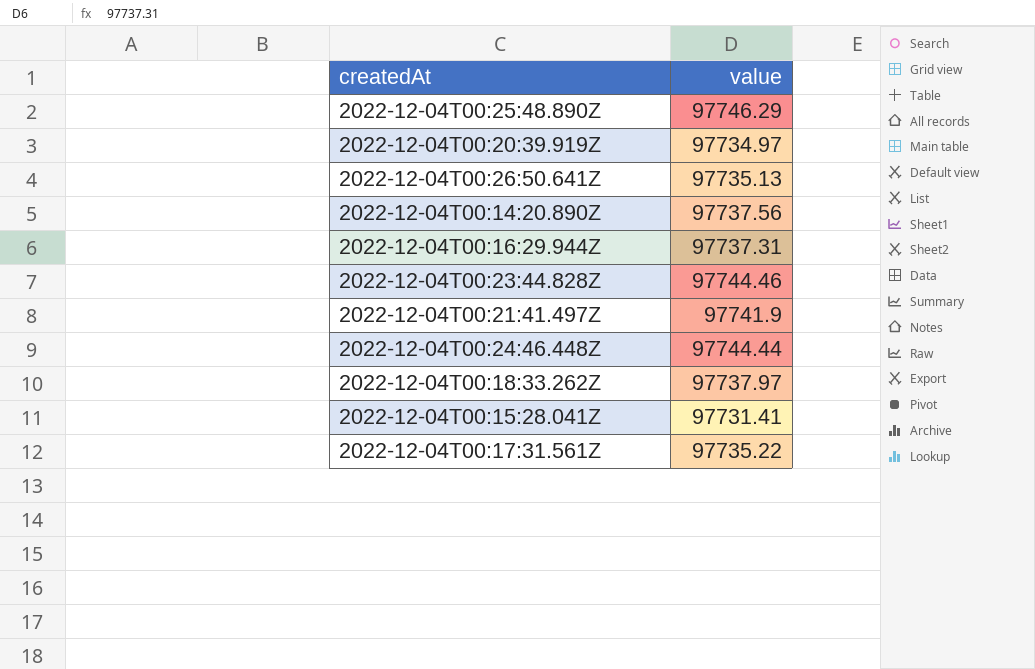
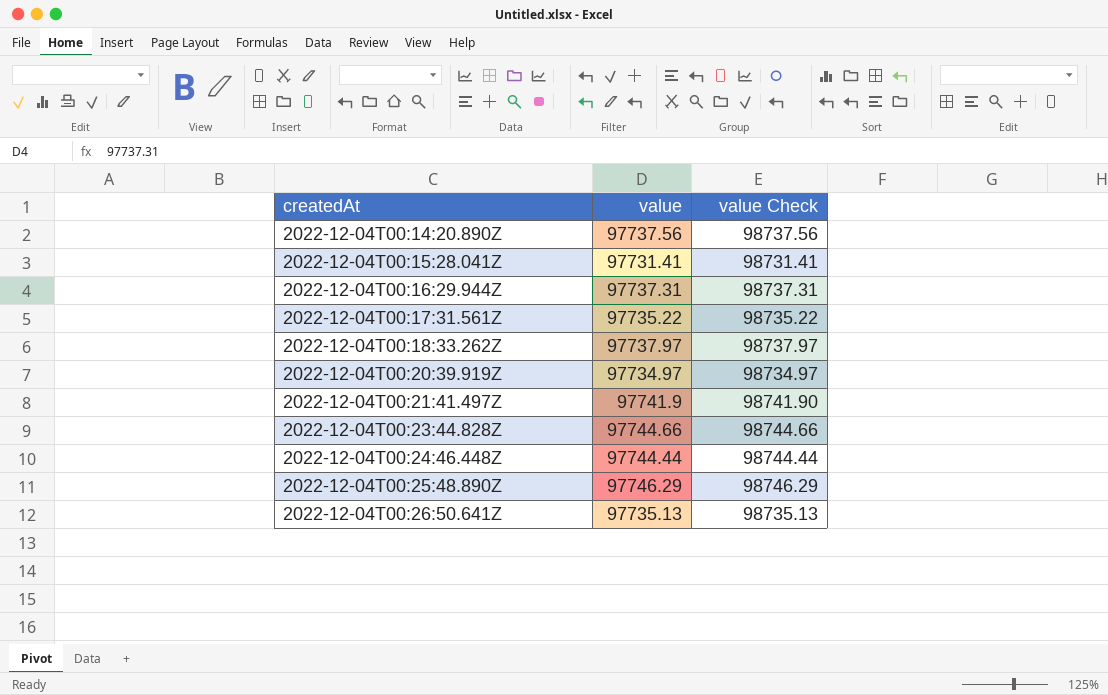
row order: none -> createdAt ascending
column value Check | formula: none -> [value] + 1000
2022-12-04T00:23:44.828Z | value: 97744.46 -> 97744.66

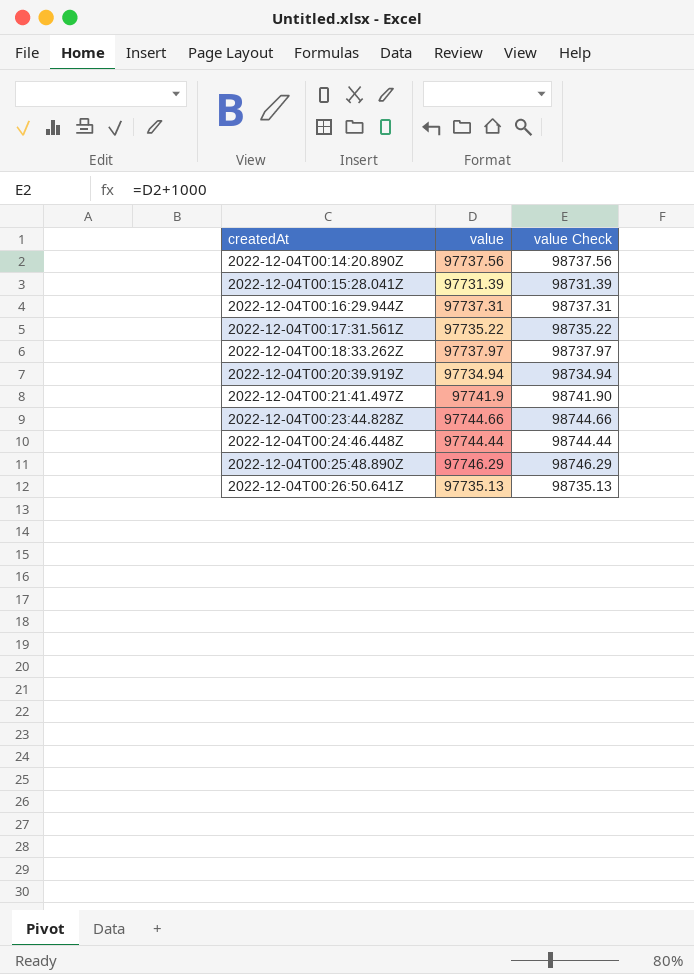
2022-12-04T00:15:28.041Z | value: 97731.41 -> 97731.39
2022-12-04T00:15:28.041Z | value Check: 98731.41 -> 98731.39
2022-12-04T00:20:39.919Z | value: 97734.97 -> 97734.94
2022-12-04T00:20:39.919Z | value Check: 98734.97 -> 98734.94

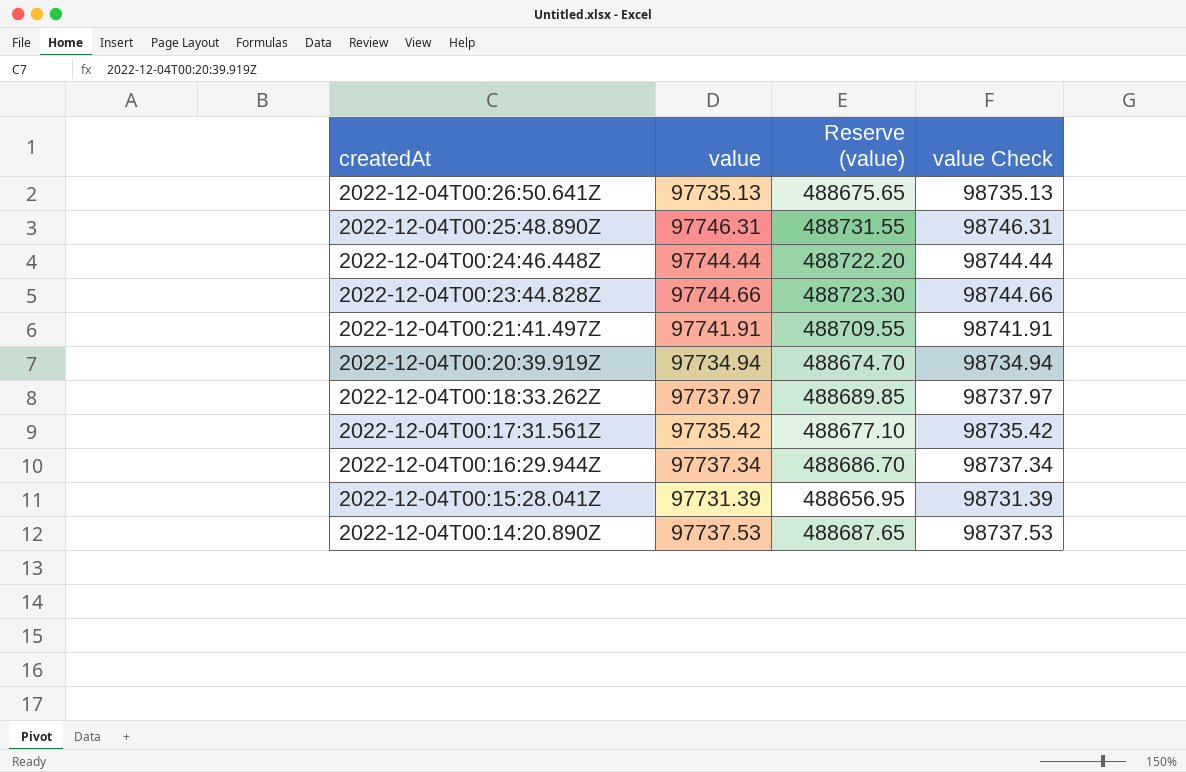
row order: createdAt ascending -> createdAt descending
column Reserve (value) | formula: none -> [value] * 5
2022-12-04T00:25:48.890Z | value: 97746.29 -> 97746.31
2022-12-04T00:25:48.890Z | value Check: 98746.29 -> 98746.31
2022-12-04T00:21:41.497Z | value: 97741.9 -> 97741.91
2022-12-04T00:21:41.497Z | value Check: 98741.90 -> 98741.91
2022-12-04T00:17:31.561Z | value: 97735.22 -> 97735.42
2022-12-04T00:17:31.561Z | value Check: 98735.22 -> 98735.42
2022-12-04T00:16:29.944Z | value: 97737.31 -> 97737.34
2022-12-04T00:16:29.944Z | value Check: 98737.31 -> 98737.34
2022-12-04T00:14:20.890Z | value: 97737.56 -> 97737.53
2022-12-04T00:14:20.890Z | value Check: 98737.56 -> 98737.53

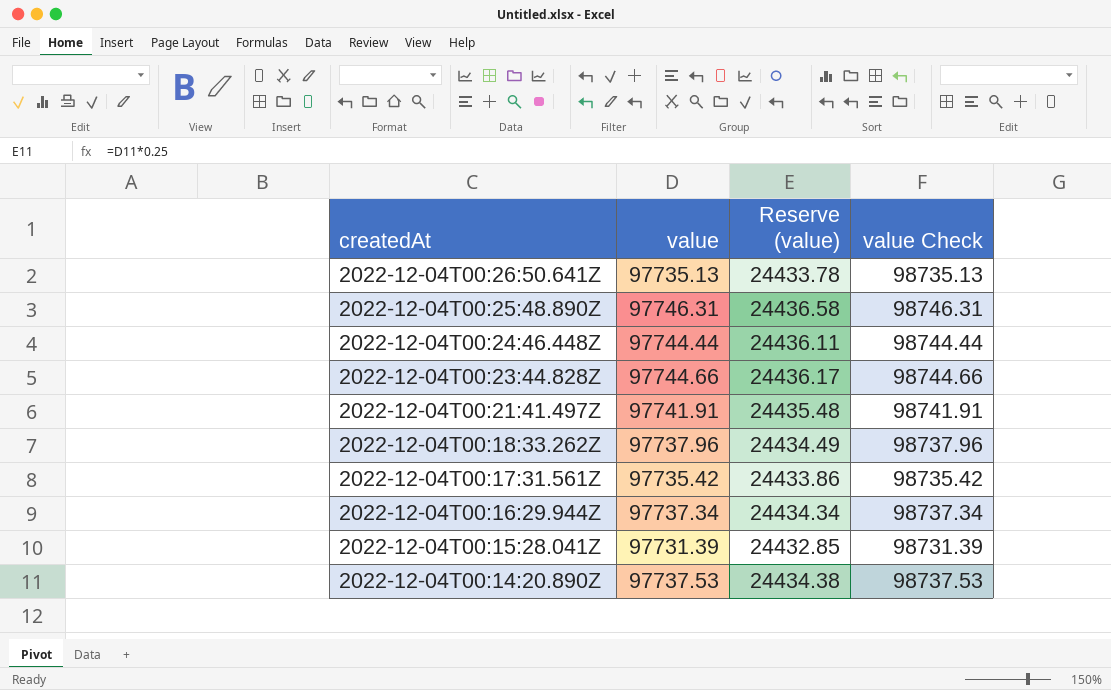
column Reserve (value) | formula: [value] * 5 -> [value] * 0.25
row 2022-12-04T00:20:39.919Z: 97734.94 | 488674.70 | 98734.94 -> none
2022-12-04T00:18:33.262Z | value: 97737.97 -> 97737.96
2022-12-04T00:18:33.262Z | value Check: 98737.97 -> 98737.96

